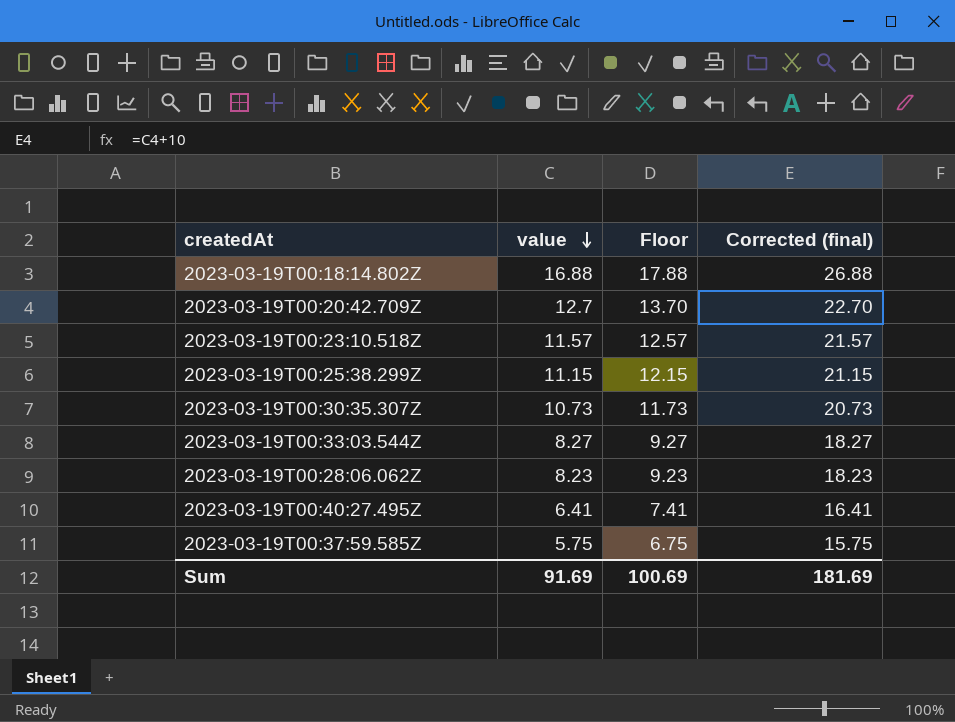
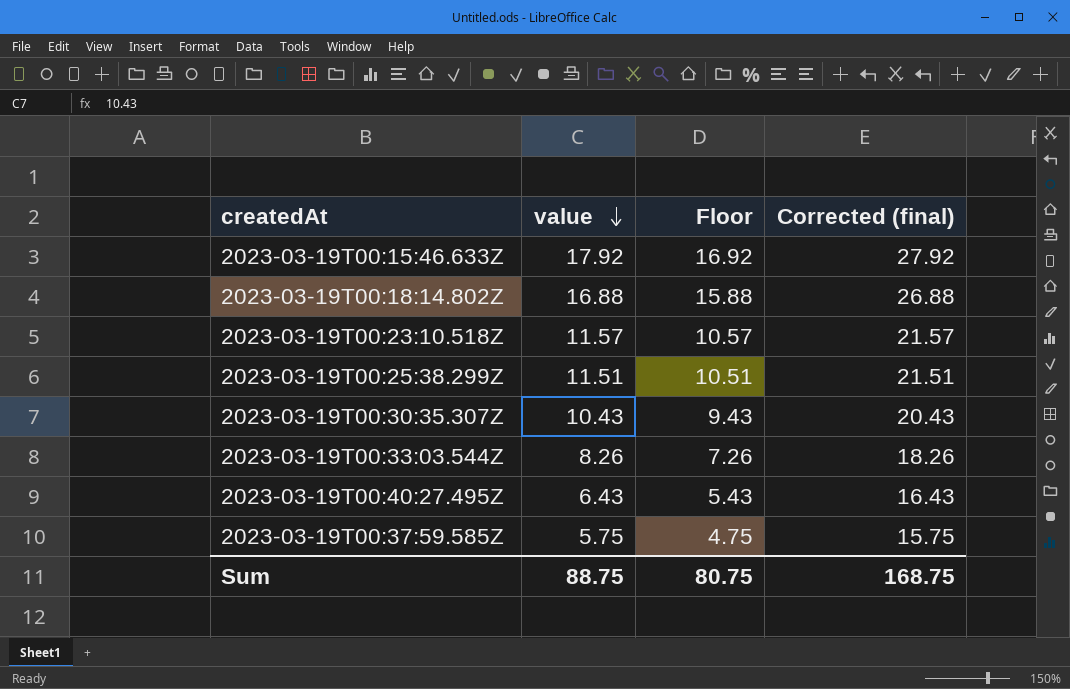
column Floor | formula: [value] + 1 -> [value] - 1
row 2023-03-19T00:20:42.709Z: 12.7 | 13.70 | 22.70 -> none
row 2023-03-19T00:28:06.062Z: 8.23 | 9.23 | 18.23 -> none
row 2023-03-19T00:15:46.633Z: none -> 17.92 | 16.92 | 27.92
2023-03-19T00:25:38.299Z | value: 11.15 -> 11.51
2023-03-19T00:25:38.299Z | Corrected (final): 21.15 -> 21.51
2023-03-19T00:30:35.307Z | value: 10.73 -> 10.43
2023-03-19T00:30:35.307Z | Corrected (final): 20.73 -> 20.43
2023-03-19T00:33:03.544Z | value: 8.27 -> 8.26
2023-03-19T00:33:03.544Z | Corrected (final): 18.27 -> 18.26
2023-03-19T00:40:27.495Z | value: 6.41 -> 6.43
2023-03-19T00:40:27.495Z | Corrected (final): 16.41 -> 16.43
Sum | value: 91.69 -> 88.75
Sum | Floor: 100.69 -> 80.75
Sum | Corrected (final): 181.69 -> 168.75

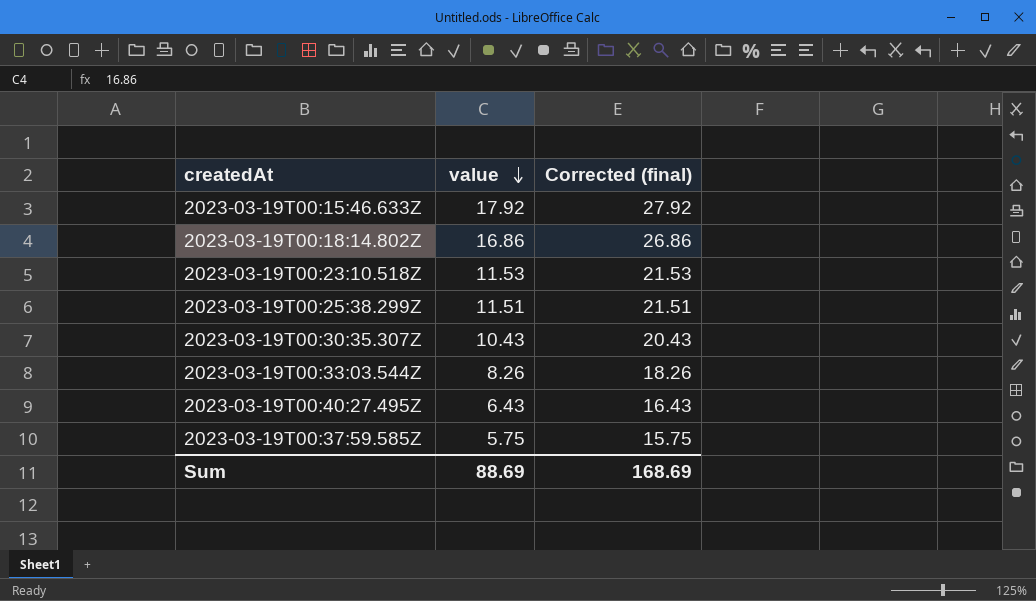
column Floor | formula: [value] - 1 -> none
2023-03-19T00:18:14.802Z | value: 16.88 -> 16.86
2023-03-19T00:18:14.802Z | Corrected (final): 26.88 -> 26.86
2023-03-19T00:23:10.518Z | value: 11.57 -> 11.53
2023-03-19T00:23:10.518Z | Corrected (final): 21.57 -> 21.53
Sum | value: 88.75 -> 88.69
Sum | Corrected (final): 168.75 -> 168.69

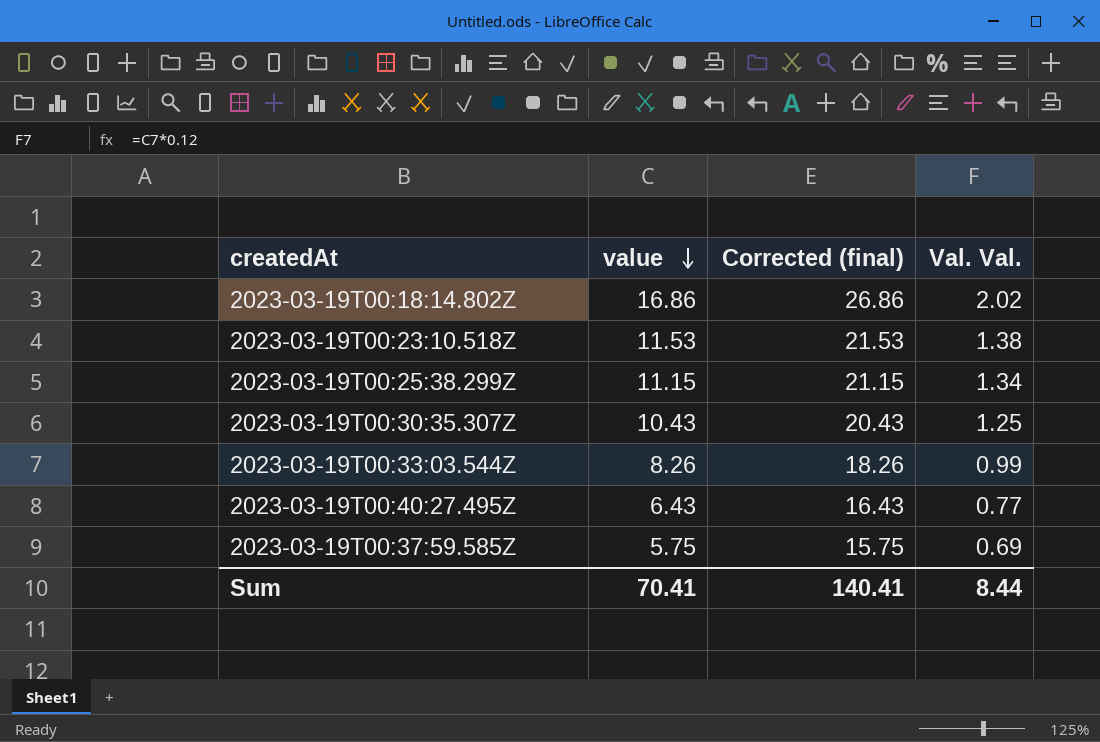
column Val. Val. | formula: none -> [value] * 0.12
row 2023-03-19T00:15:46.633Z: 17.92 | 27.92 -> none
2023-03-19T00:25:38.299Z | value: 11.51 -> 11.15
2023-03-19T00:25:38.299Z | Corrected (final): 21.51 -> 21.15
Sum | value: 88.69 -> 70.41
Sum | Corrected (final): 168.69 -> 140.41

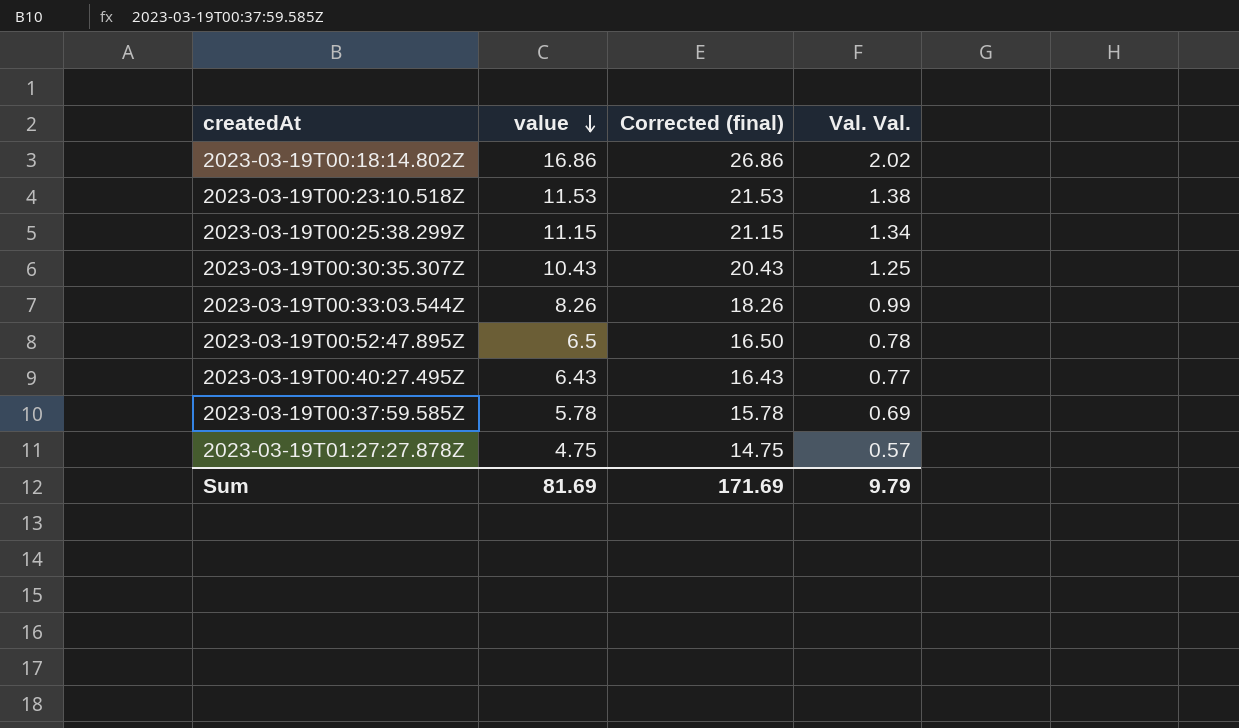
row 2023-03-19T00:52:47.895Z: none -> 6.5 | 16.50 | 0.78
2023-03-19T00:37:59.585Z | value: 5.75 -> 5.78
2023-03-19T00:37:59.585Z | Corrected (final): 15.75 -> 15.78
row 2023-03-19T01:27:27.878Z: none -> 4.75 | 14.75 | 0.57
Sum | value: 70.41 -> 81.69
Sum | Corrected (final): 140.41 -> 171.69
Sum | Val. Val.: 8.44 -> 9.79

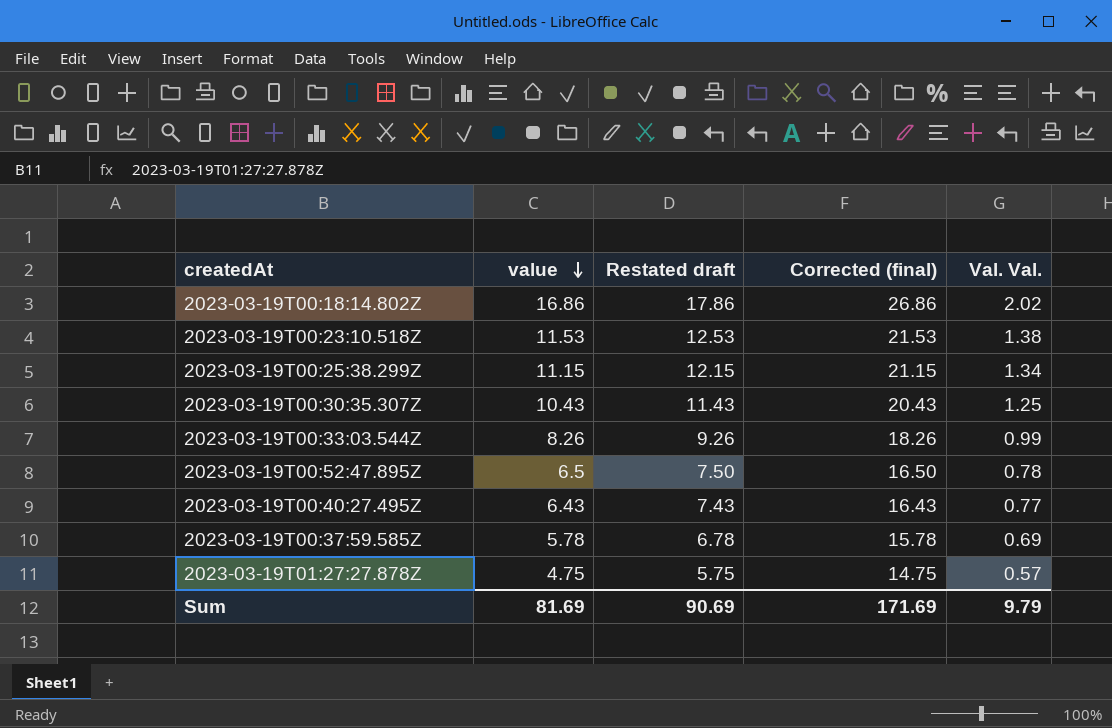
column Restated draft | formula: none -> [value] + 1

